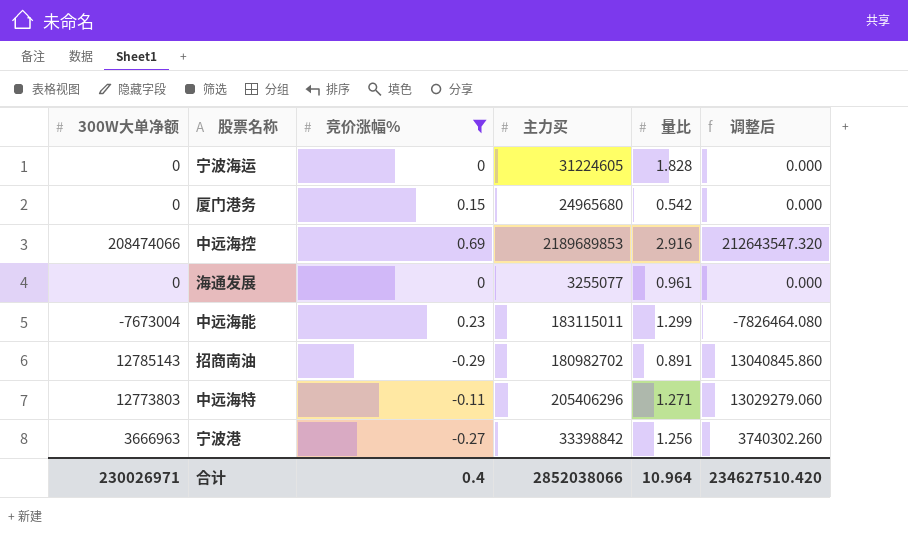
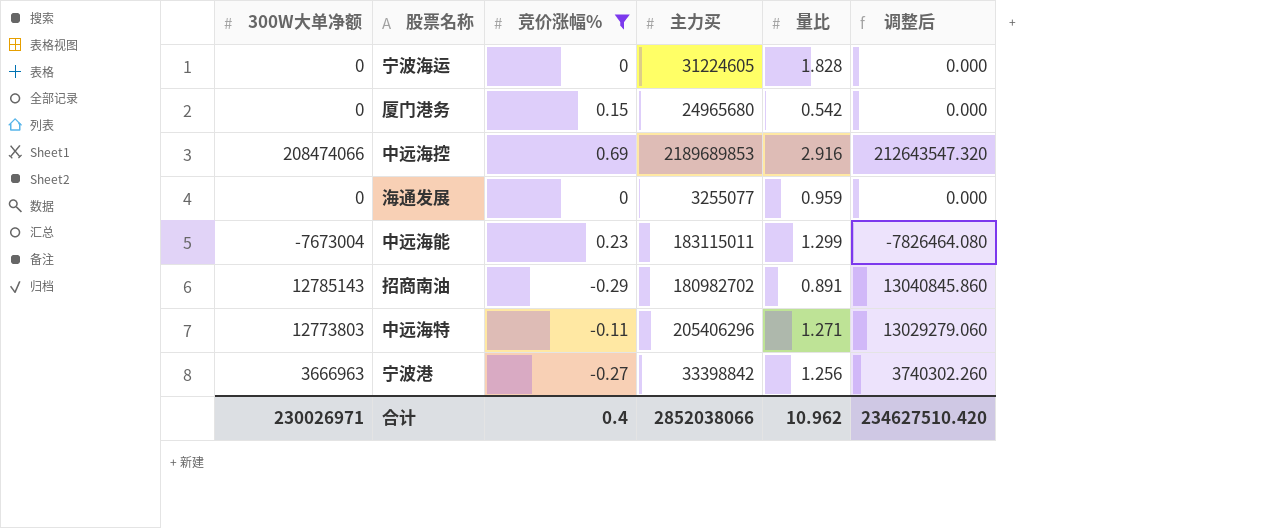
海通发展 | 量比: 0.961 -> 0.959
合计 | 量比: 10.964 -> 10.962

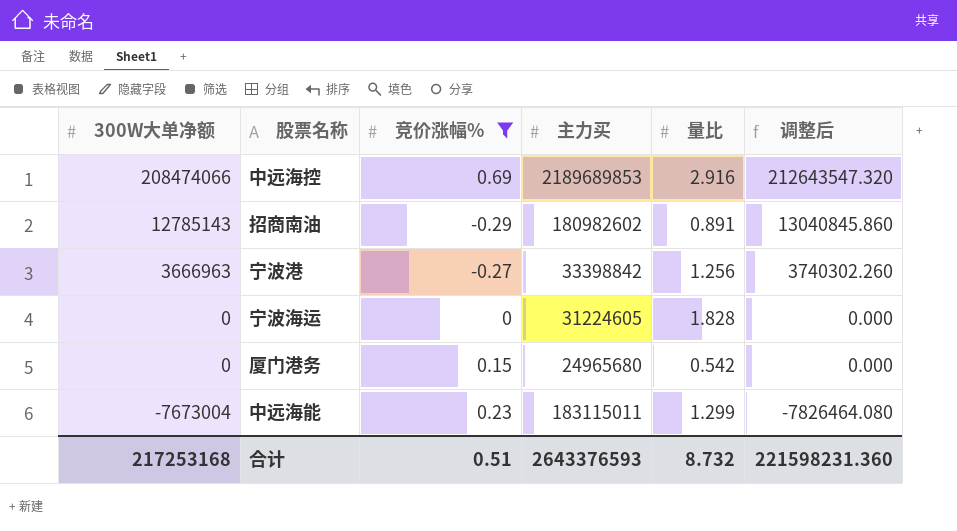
row order: none -> 300W大单净额 descending
row 海通发展: 0 | 0 | 3255077 | 0.959 | 0.000 -> none
row 中远海特: 12773803 | -0.11 | 205406296 | 1.271 | 13029279.060 -> none
招商南油 | 主力买: 180982702 -> 180982602
合计 | 300W大单净额: 230026971 -> 217253168
合计 | 竞价涨幅%: 0.4 -> 0.51
合计 | 主力买: 2852038066 -> 2643376593
合计 | 量比: 10.962 -> 8.732
合计 | 调整后: 234627510.420 -> 221598231.360

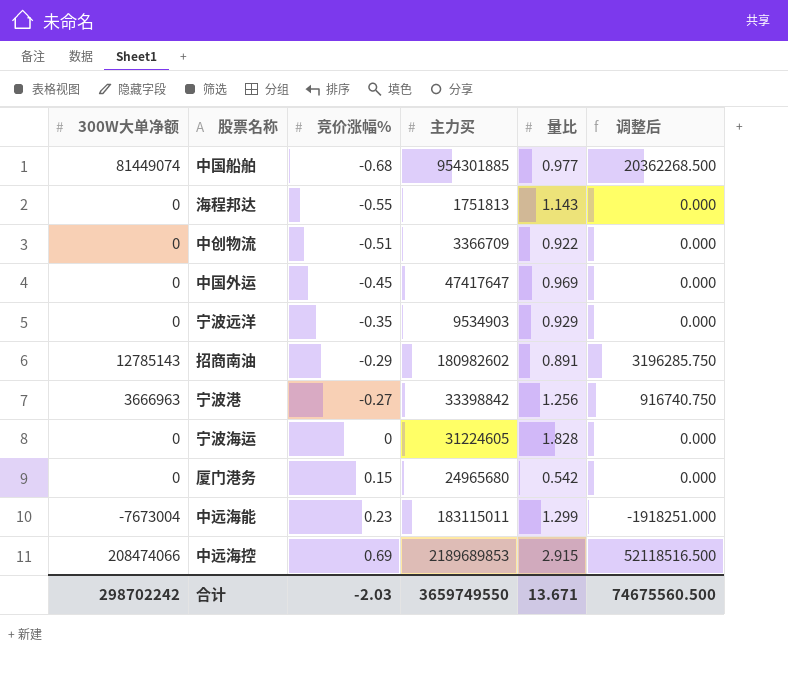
filter: 竞价涨幅% >= -0.29 -> none
row order: 300W大单净额 descending -> 竞价涨幅% ascending
column 调整后 | formula: [300W大单净额] * 1.02 -> [300W大单净额] * 0.25
中远海控 | 量比: 2.916 -> 2.915
合计 | 300W大单净额: 217253168 -> 298702242
合计 | 竞价涨幅%: 0.51 -> -2.03
合计 | 主力买: 2643376593 -> 3659749550
合计 | 量比: 8.732 -> 13.671
合计 | 调整后: 221598231.360 -> 74675560.500

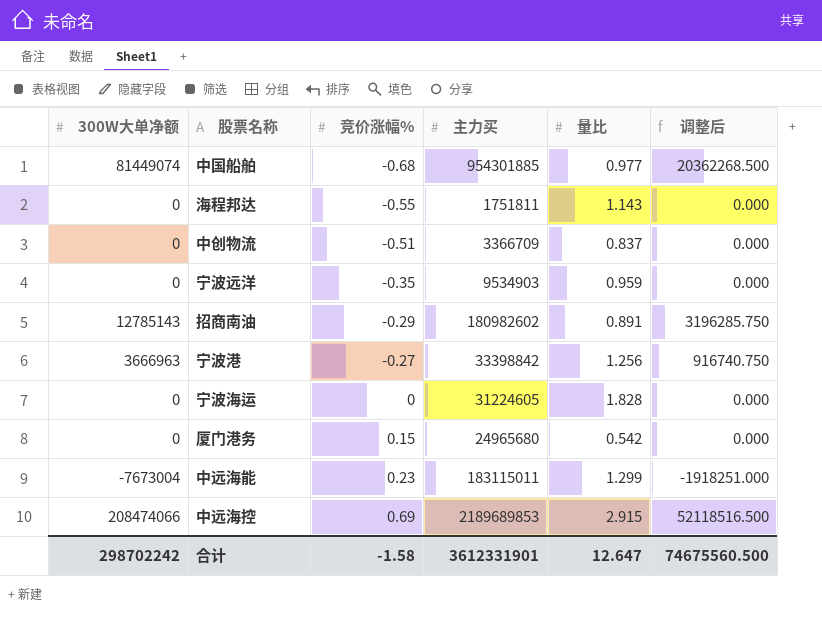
row 中国外运: 0 | -0.45 | 47417647 | 0.969 | 0.000 -> none
海程邦达 | 主力买: 1751813 -> 1751811
中创物流 | 量比: 0.922 -> 0.837
宁波远洋 | 量比: 0.929 -> 0.959
合计 | 竞价涨幅%: -2.03 -> -1.58
合计 | 主力买: 3659749550 -> 3612331901
合计 | 量比: 13.671 -> 12.647

